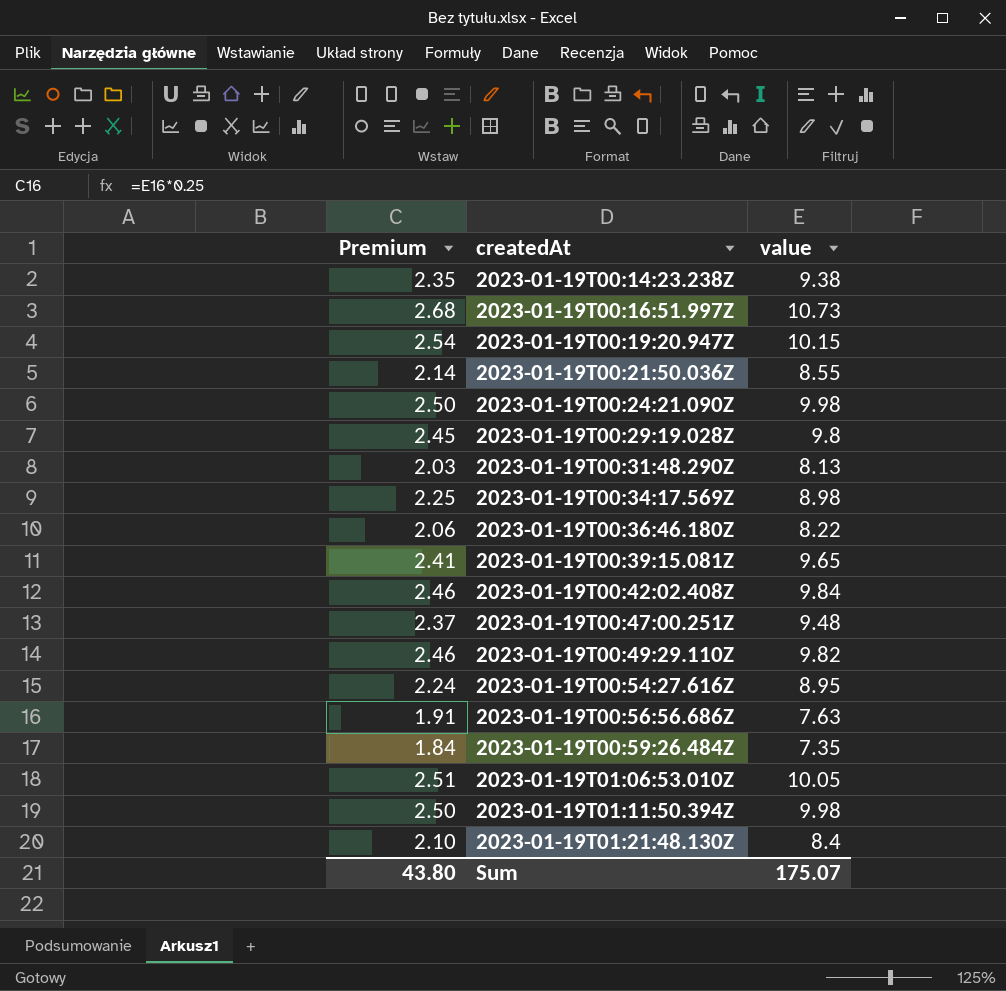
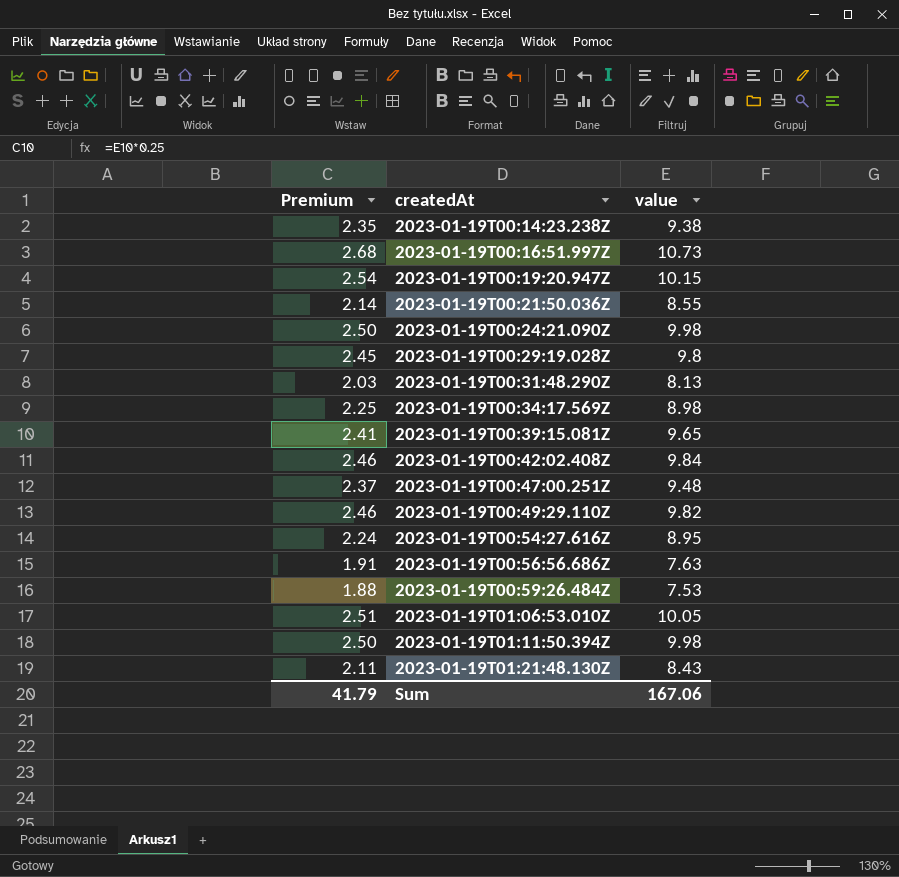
row 2023-01-19T00:36:46.180Z: 2.06 | 8.22 -> none
2023-01-19T00:59:26.484Z | Premium: 1.84 -> 1.88
2023-01-19T00:59:26.484Z | value: 7.35 -> 7.53
2023-01-19T01:21:48.130Z | Premium: 2.10 -> 2.11
2023-01-19T01:21:48.130Z | value: 8.4 -> 8.43
Sum | Premium: 43.80 -> 41.79
Sum | value: 175.07 -> 167.06

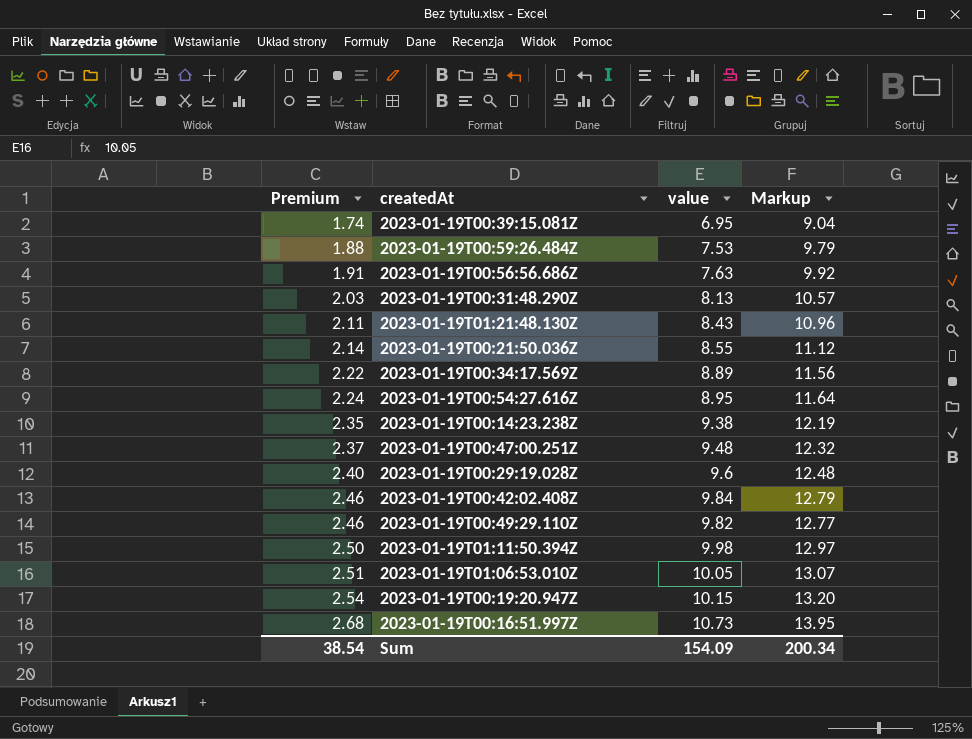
row order: createdAt ascending -> Premium ascending
column Markup | formula: none -> [value] * 1.3
row 2023-01-19T00:24:21.090Z: 2.50 | 9.98 -> none
2023-01-19T00:39:15.081Z | Premium: 2.41 -> 1.74
2023-01-19T00:39:15.081Z | value: 9.65 -> 6.95
2023-01-19T00:34:17.569Z | Premium: 2.25 -> 2.22
2023-01-19T00:34:17.569Z | value: 8.98 -> 8.89
2023-01-19T00:29:19.028Z | Premium: 2.45 -> 2.40
2023-01-19T00:29:19.028Z | value: 9.8 -> 9.6
Sum | Premium: 41.79 -> 38.54
Sum | value: 167.06 -> 154.09

